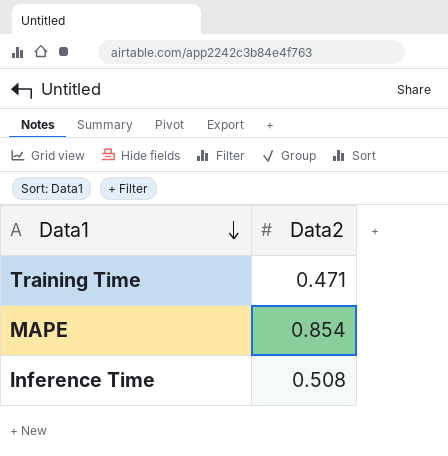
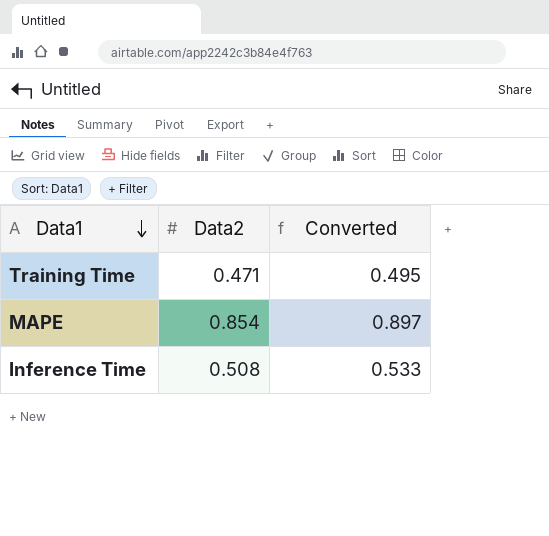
column Converted | formula: none -> [Data2] * 1.05

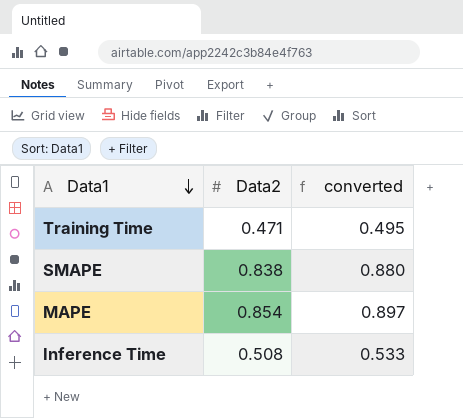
column name: Converted -> converted
row SMAPE: none -> 0.838 | 0.880

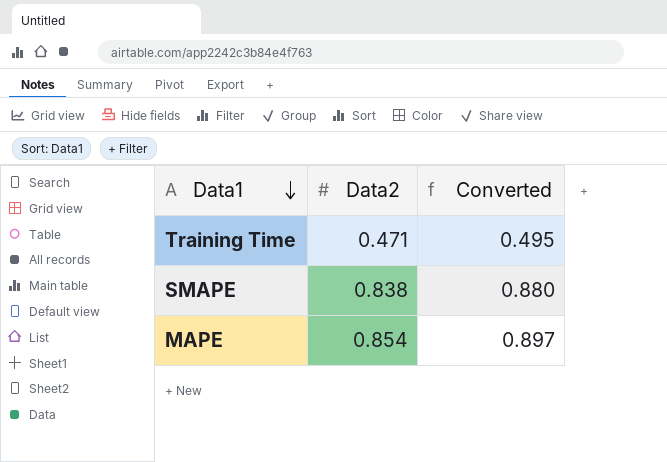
column name: converted -> Converted
row Inference Time: 0.508 | 0.533 -> none

